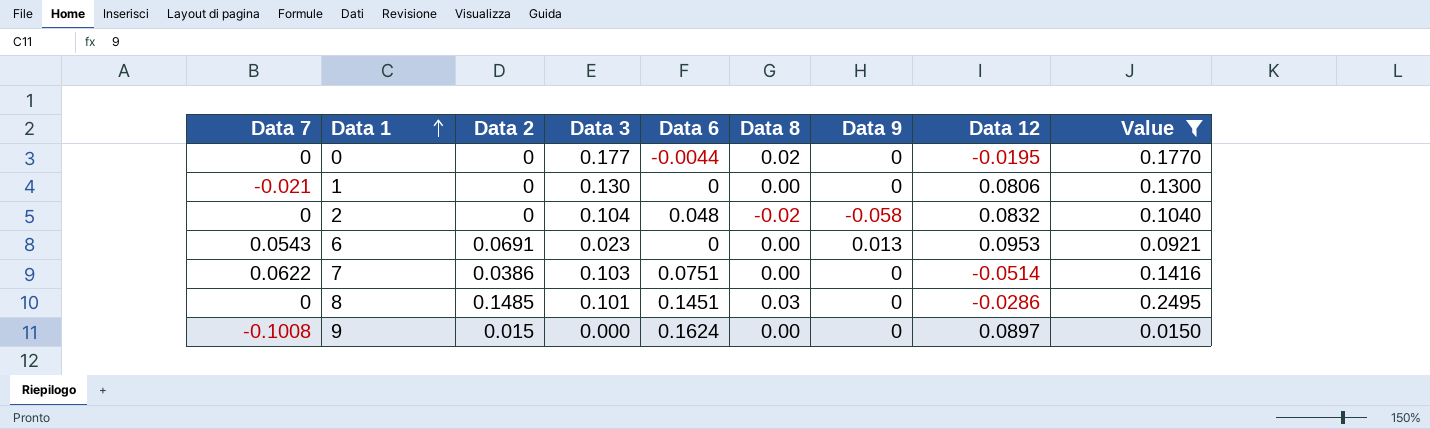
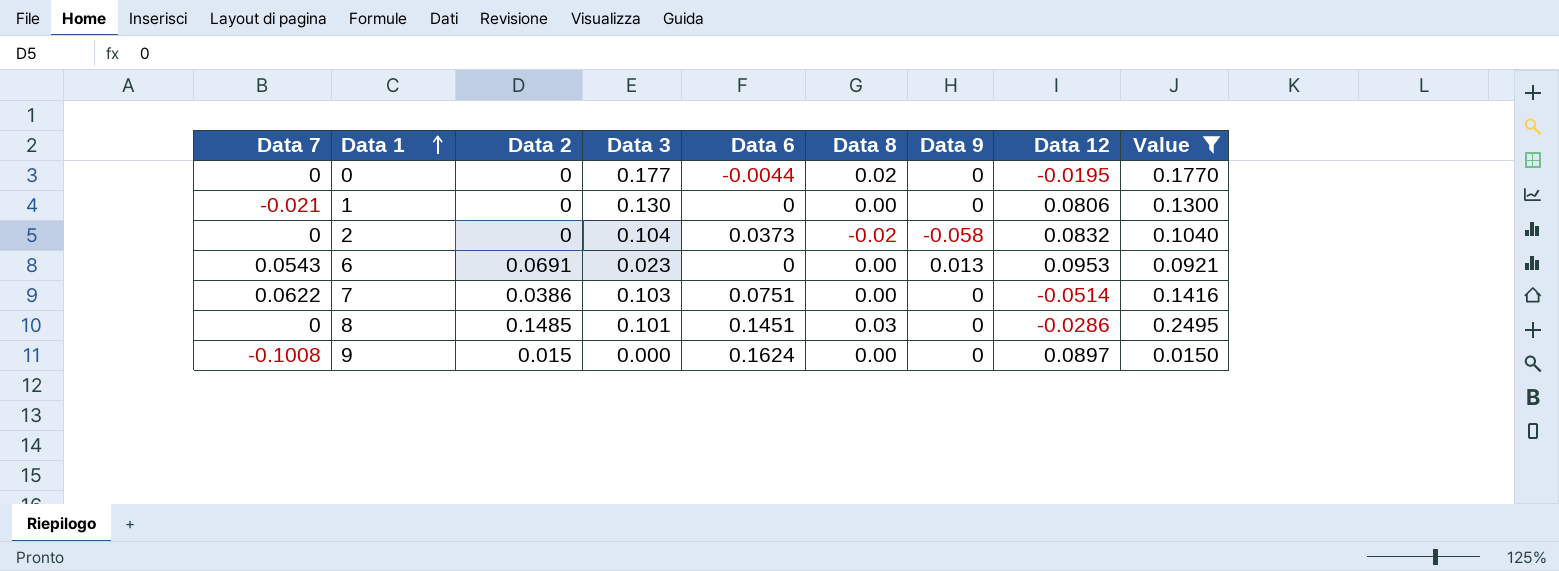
2 | Data 6: 0.048 -> 0.0373

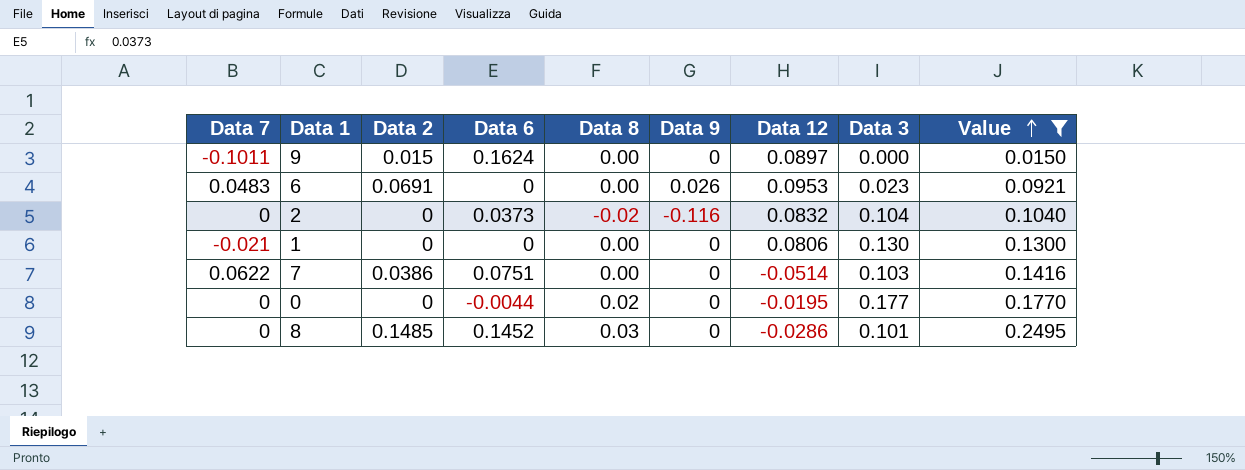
row order: Data 1 ascending -> Value ascending
column Data 3 | position: 4 -> 8
9 | Data 7: -0.1008 -> -0.1011
6 | Data 7: 0.0543 -> 0.0483
6 | Data 9: 0.013 -> 0.026
2 | Data 9: -0.058 -> -0.116
8 | Data 6: 0.1451 -> 0.1452

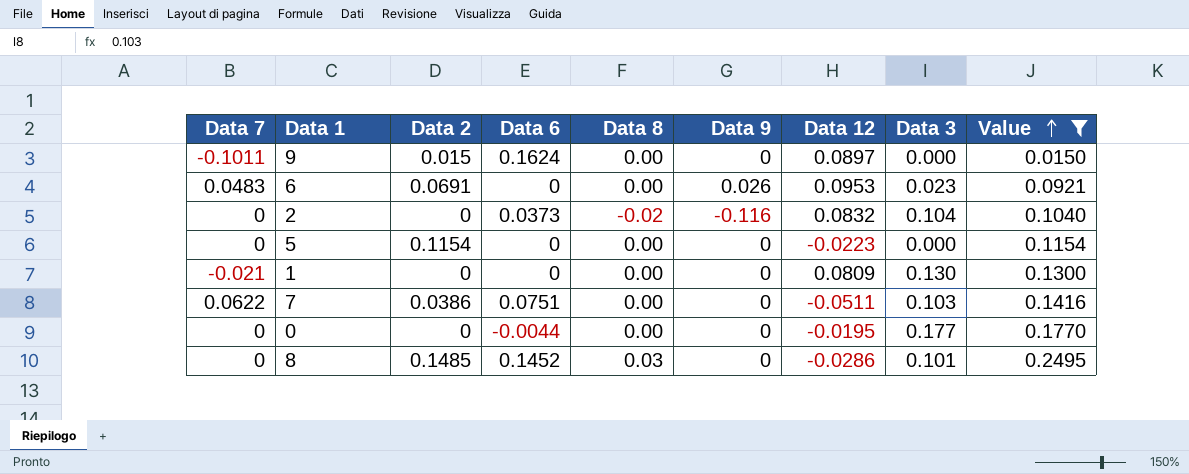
row 5: none -> 0 | 0.1154 | 0 | 0.00 | 0 | -0.0223 | 0.000 | 0.1154
1 | Data 12: 0.0806 -> 0.0809
7 | Data 12: -0.0514 -> -0.0511
0 | Data 8: 0.02 -> 0.00

